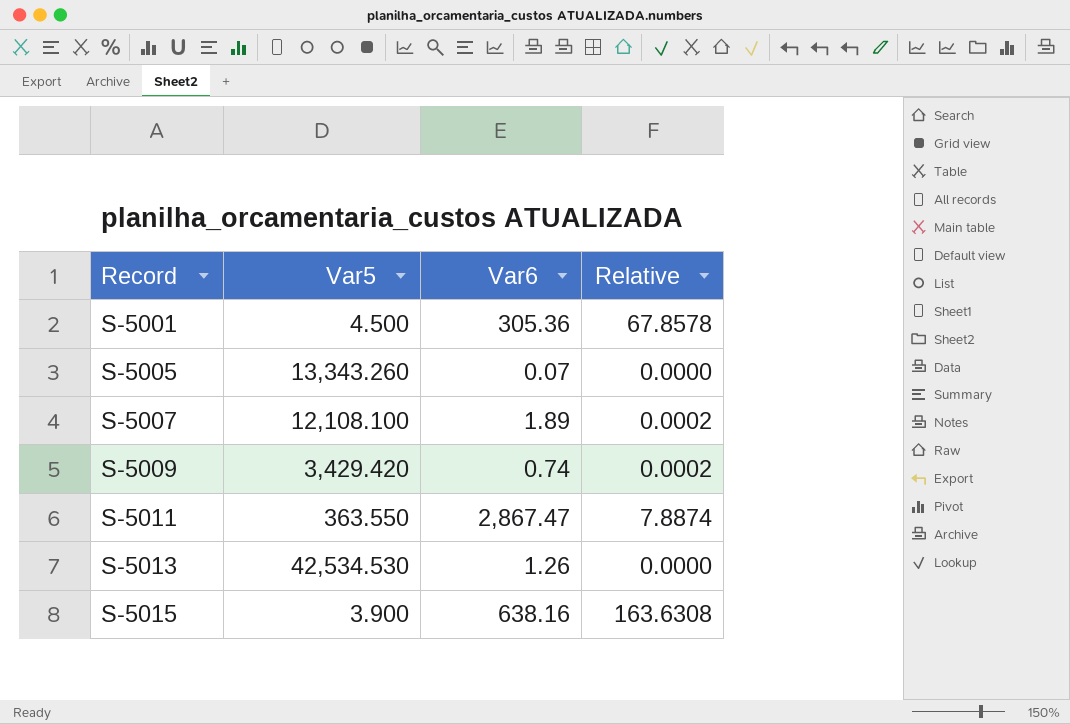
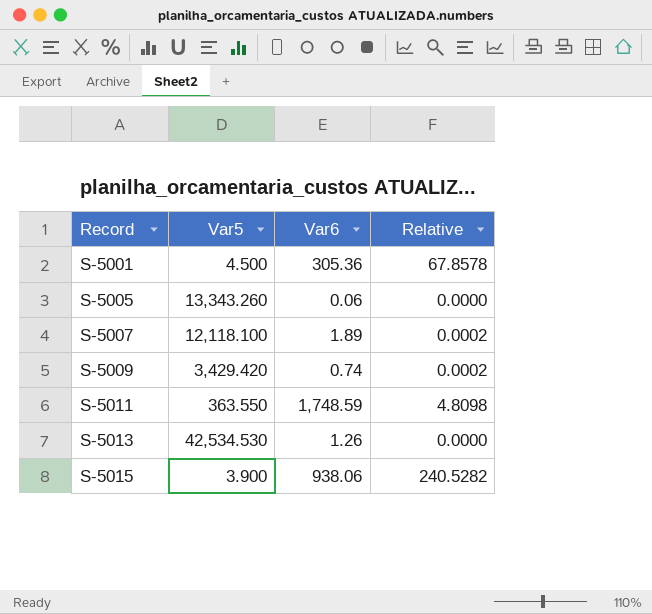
S-5005 | Var6: 0.07 -> 0.06
S-5007 | Var5: 12,108.100 -> 12,118.100
S-5011 | Var6: 2,867.47 -> 1,748.59
S-5011 | Relative: 7.8874 -> 4.8098
S-5015 | Var6: 638.16 -> 938.06
S-5015 | Relative: 163.6308 -> 240.5282

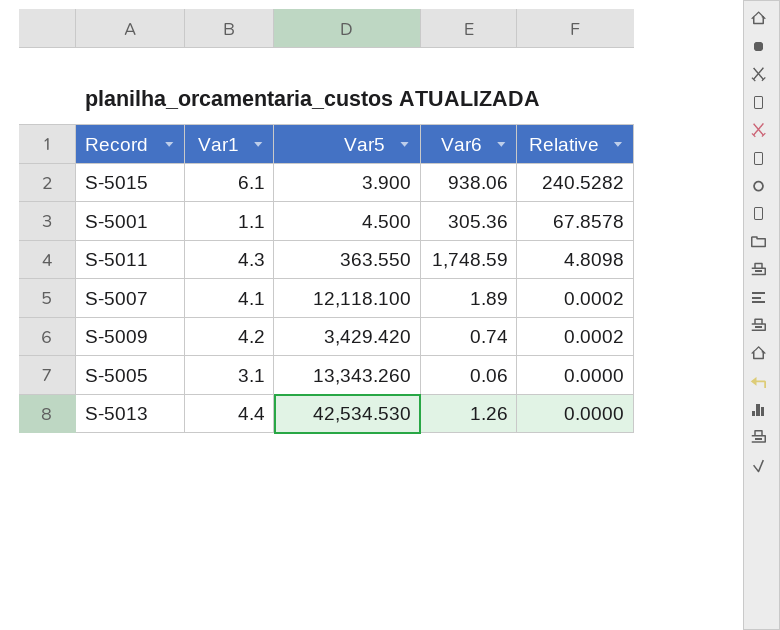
row order: Record ascending -> Relative descending
column Var1 | position: none -> 2

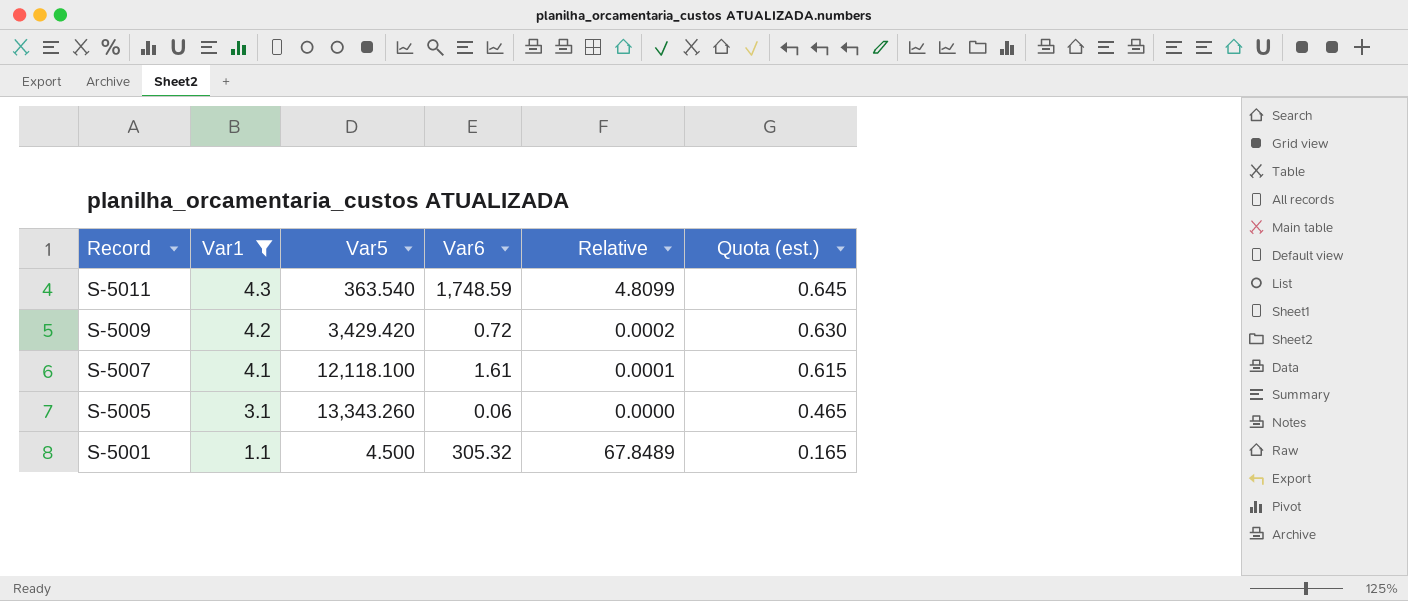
filter: none -> Var1 <= 4.3
row order: Relative descending -> Record descending
column Quota (est.) | formula: none -> [Var1] * 0.15
S-5011 | Var5: 363.550 -> 363.540
S-5011 | Relative: 4.8098 -> 4.8099
S-5009 | Var6: 0.74 -> 0.72
S-5007 | Var6: 1.89 -> 1.61
S-5007 | Relative: 0.0002 -> 0.0001
S-5001 | Var6: 305.36 -> 305.32
S-5001 | Relative: 67.8578 -> 67.8489

